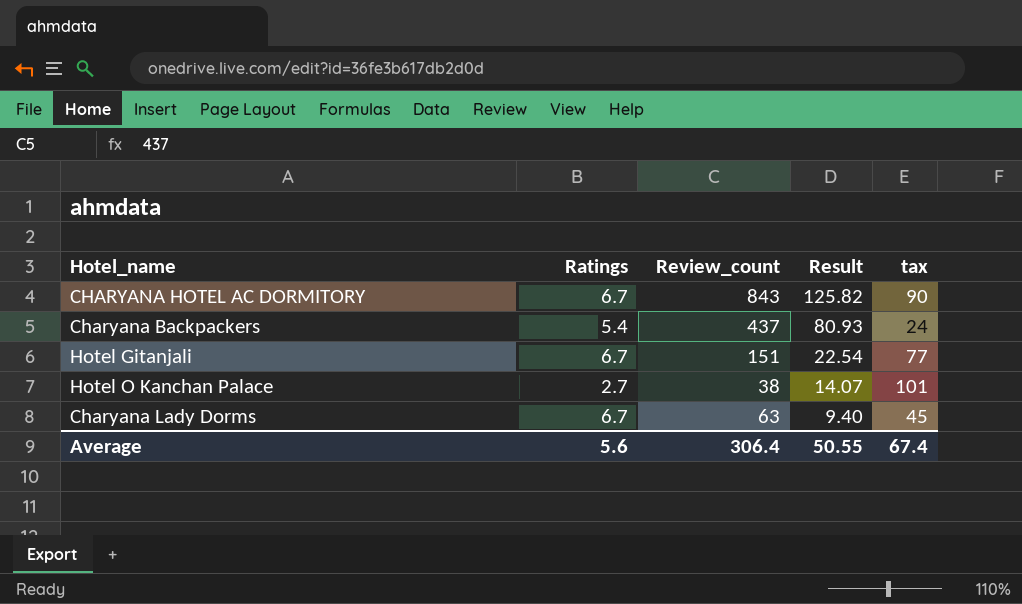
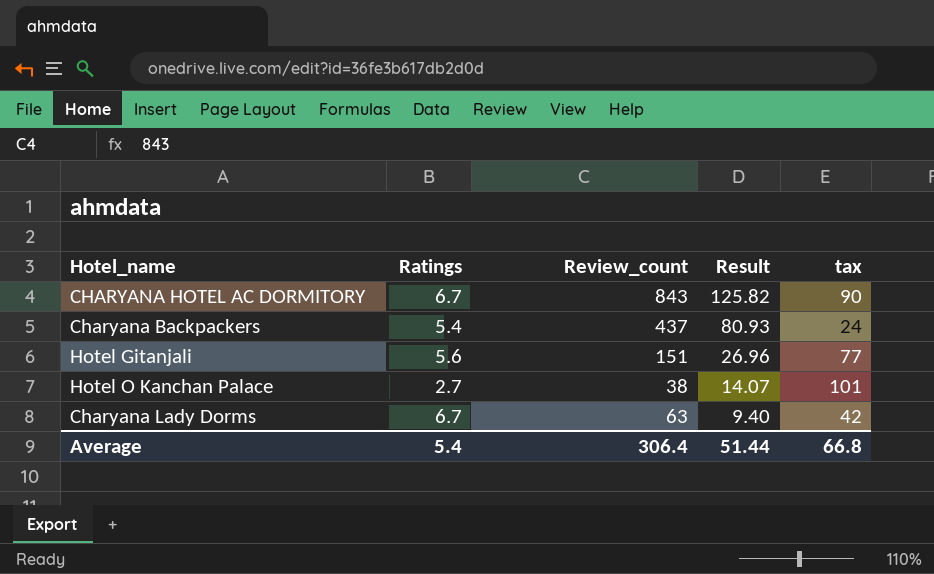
Hotel Gitanjali | Ratings: 6.7 -> 5.6
Hotel Gitanjali | Result: 22.54 -> 26.96
Charyana Lady Dorms | tax: 45 -> 42
Average | Ratings: 5.6 -> 5.4
Average | Result: 50.55 -> 51.44
Average | tax: 67.4 -> 66.8

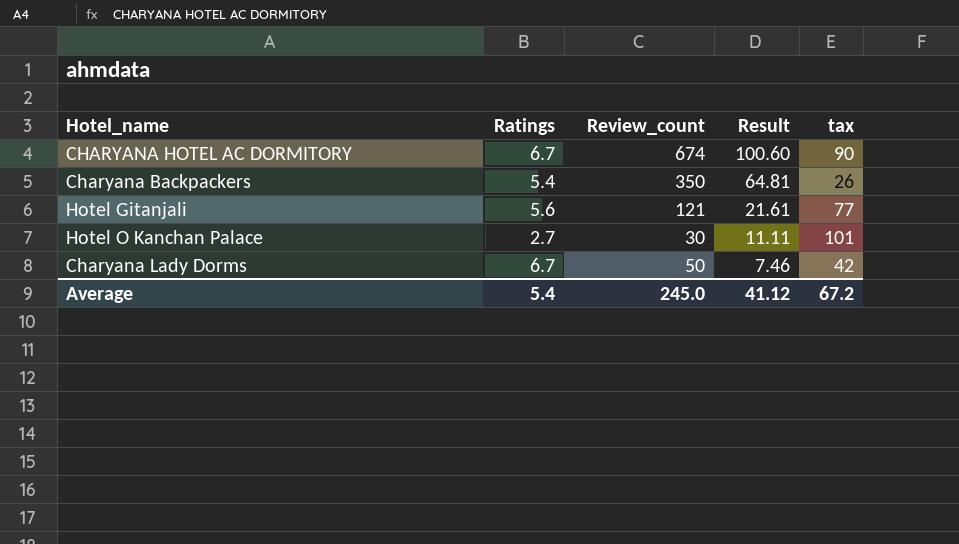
CHARYANA HOTEL AC DORMITORY | Review_count: 843 -> 674
CHARYANA HOTEL AC DORMITORY | Result: 125.82 -> 100.60
Charyana Backpackers | Review_count: 437 -> 350
Charyana Backpackers | Result: 80.93 -> 64.81
Charyana Backpackers | tax: 24 -> 26
Hotel Gitanjali | Review_count: 151 -> 121
Hotel Gitanjali | Result: 26.96 -> 21.61
Hotel O Kanchan Palace | Review_count: 38 -> 30
Hotel O Kanchan Palace | Result: 14.07 -> 11.11
Charyana Lady Dorms | Review_count: 63 -> 50
Charyana Lady Dorms | Result: 9.40 -> 7.46
Average | Review_count: 306.4 -> 245.0
Average | Result: 51.44 -> 41.12
Average | tax: 66.8 -> 67.2

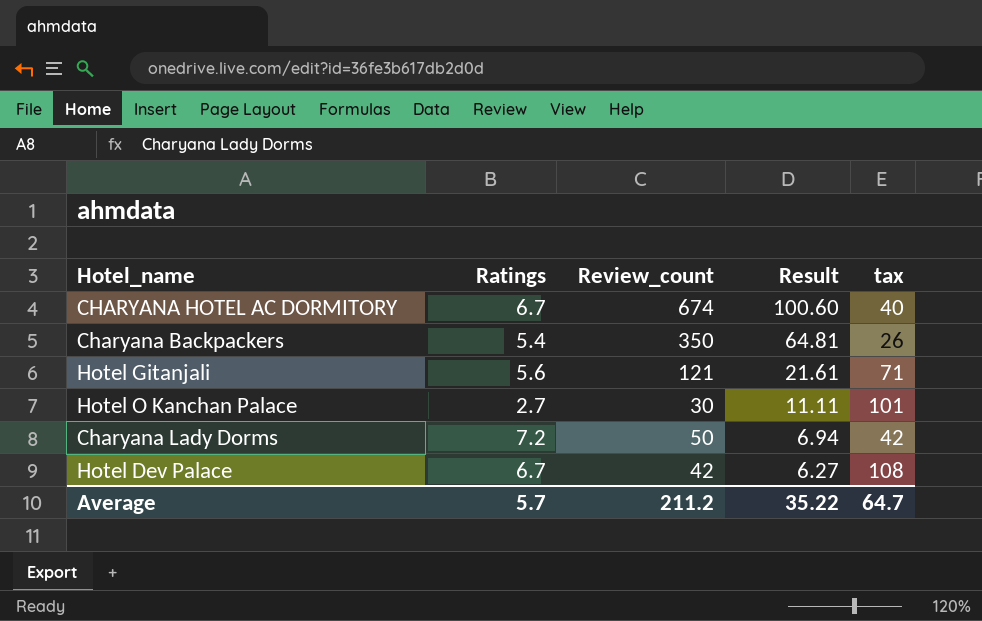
CHARYANA HOTEL AC DORMITORY | tax: 90 -> 40
Hotel Gitanjali | tax: 77 -> 71
Charyana Lady Dorms | Ratings: 6.7 -> 7.2
Charyana Lady Dorms | Result: 7.46 -> 6.94
row Hotel Dev Palace: none -> 6.7 | 42 | 6.27 | 108
Average | Ratings: 5.4 -> 5.7
Average | Review_count: 245.0 -> 211.2
Average | Result: 41.12 -> 35.22
Average | tax: 67.2 -> 64.7

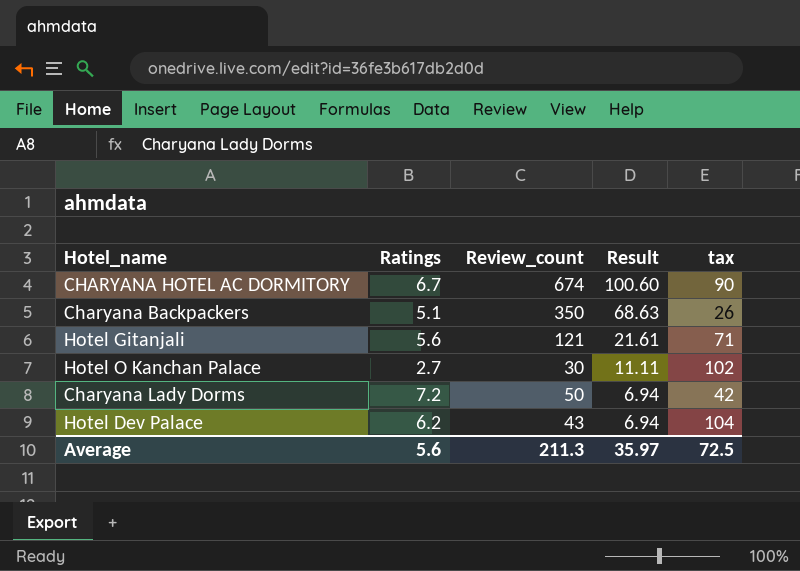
CHARYANA HOTEL AC DORMITORY | tax: 40 -> 90
Charyana Backpackers | Ratings: 5.4 -> 5.1
Charyana Backpackers | Result: 64.81 -> 68.63
Hotel O Kanchan Palace | tax: 101 -> 102
Hotel Dev Palace | Ratings: 6.7 -> 6.2
Hotel Dev Palace | Review_count: 42 -> 43
Hotel Dev Palace | Result: 6.27 -> 6.94
Hotel Dev Palace | tax: 108 -> 104
Average | Ratings: 5.7 -> 5.6
Average | Review_count: 211.2 -> 211.3
Average | Result: 35.22 -> 35.97
Average | tax: 64.7 -> 72.5

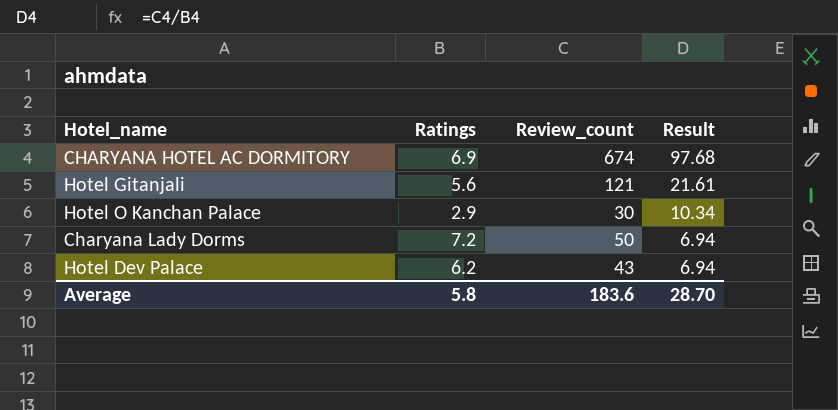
column tax | position: 5 -> none
row Charyana Backpackers: 5.1 | 350 | 68.63 | 26 -> none
CHARYANA HOTEL AC DORMITORY | Ratings: 6.7 -> 6.9
CHARYANA HOTEL AC DORMITORY | Result: 100.60 -> 97.68
Hotel O Kanchan Palace | Ratings: 2.7 -> 2.9
Hotel O Kanchan Palace | Result: 11.11 -> 10.34
Average | Ratings: 5.6 -> 5.8
Average | Review_count: 211.3 -> 183.6
Average | Result: 35.97 -> 28.70

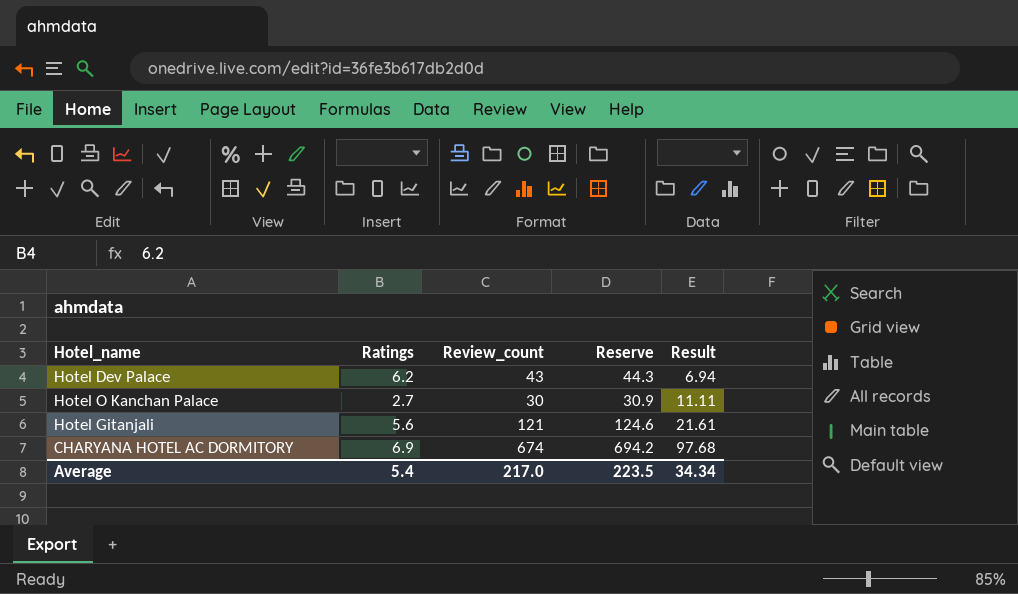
row order: Result descending -> Result ascending
column Reserve | formula: none -> [Review_count] * 1.03
row Charyana Lady Dorms: 7.2 | 50 | 6.94 -> none
Hotel O Kanchan Palace | Ratings: 2.9 -> 2.7
Hotel O Kanchan Palace | Result: 10.34 -> 11.11
Average | Ratings: 5.8 -> 5.4
Average | Review_count: 183.6 -> 217.0
Average | Result: 28.70 -> 34.34

